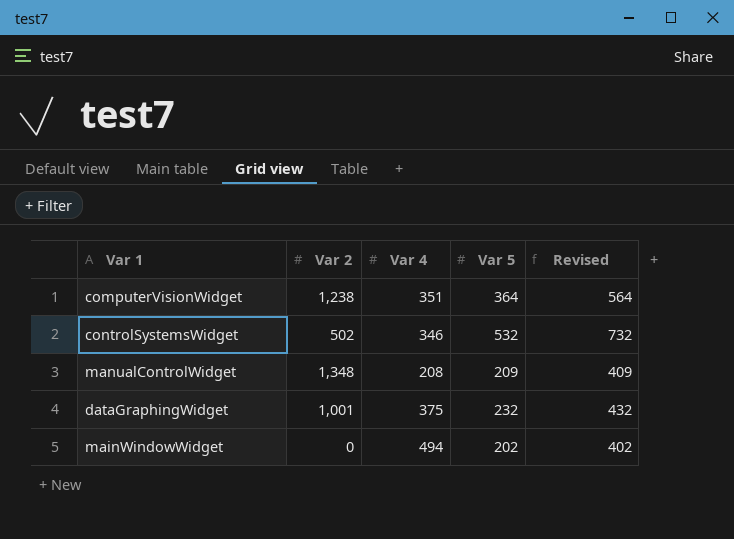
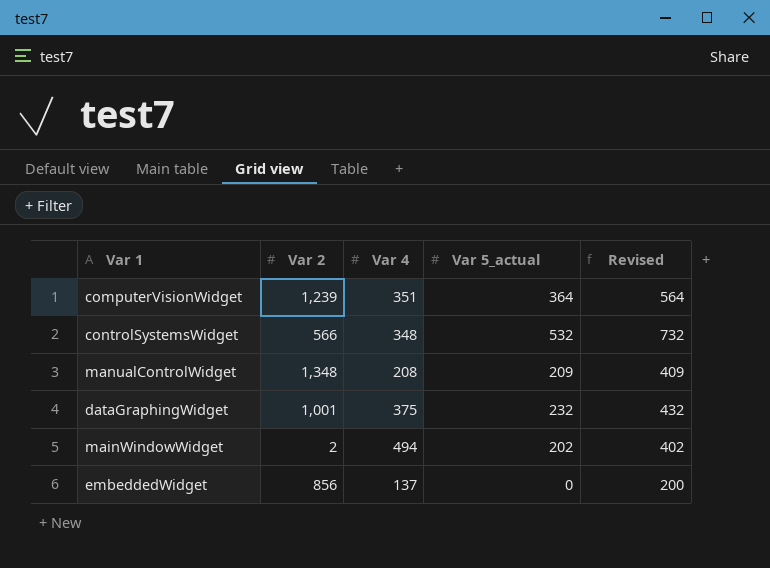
column name: Var 5 -> Var 5_actual
computerVisionWidget | Var 2: 1,238 -> 1,239
controlSystemsWidget | Var 2: 502 -> 566
controlSystemsWidget | Var 4: 346 -> 348
mainWindowWidget | Var 2: 0 -> 2
row embeddedWidget: none -> 856 | 137 | 0 | 200

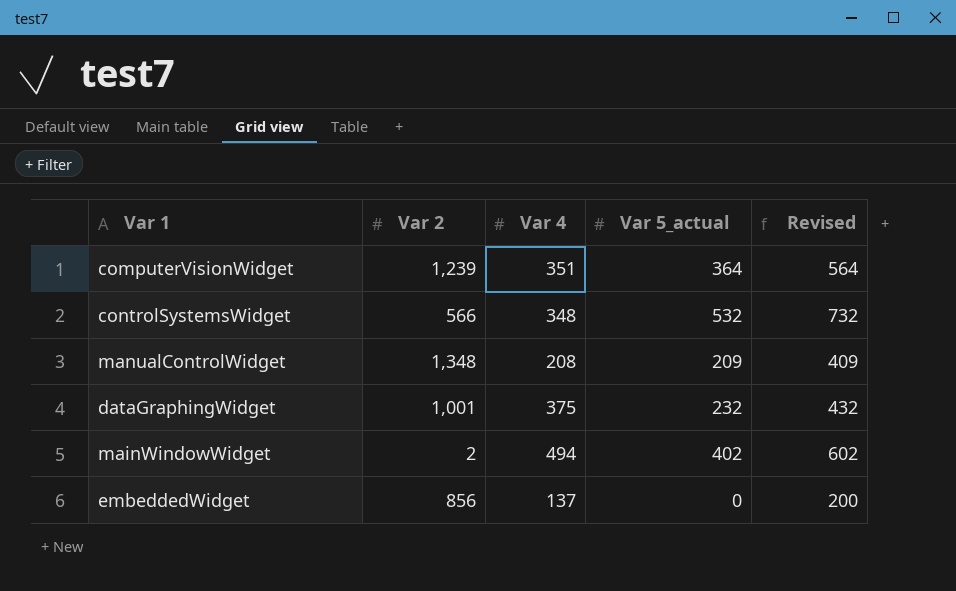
mainWindowWidget | Var 5_actual: 202 -> 402
mainWindowWidget | Revised: 402 -> 602

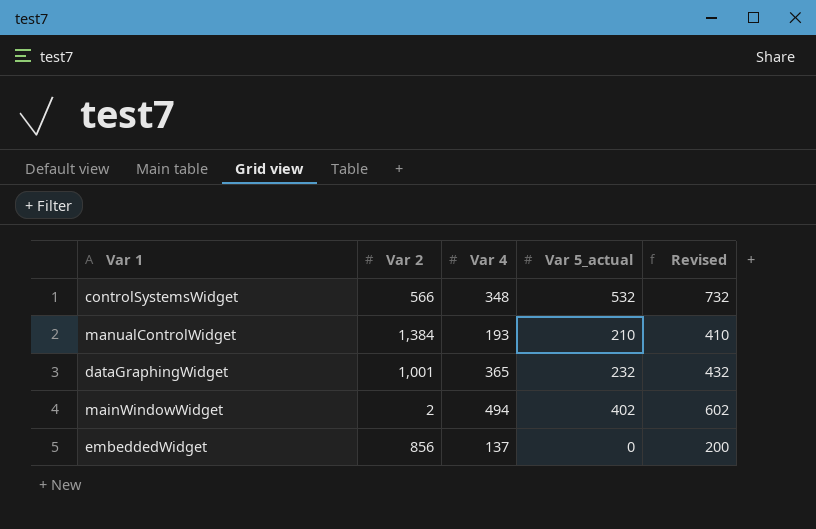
row computerVisionWidget: 1,239 | 351 | 364 | 564 -> none
manualControlWidget | Var 2: 1,348 -> 1,384
manualControlWidget | Var 4: 208 -> 193
manualControlWidget | Var 5_actual: 209 -> 210
manualControlWidget | Revised: 409 -> 410
dataGraphingWidget | Var 4: 375 -> 365

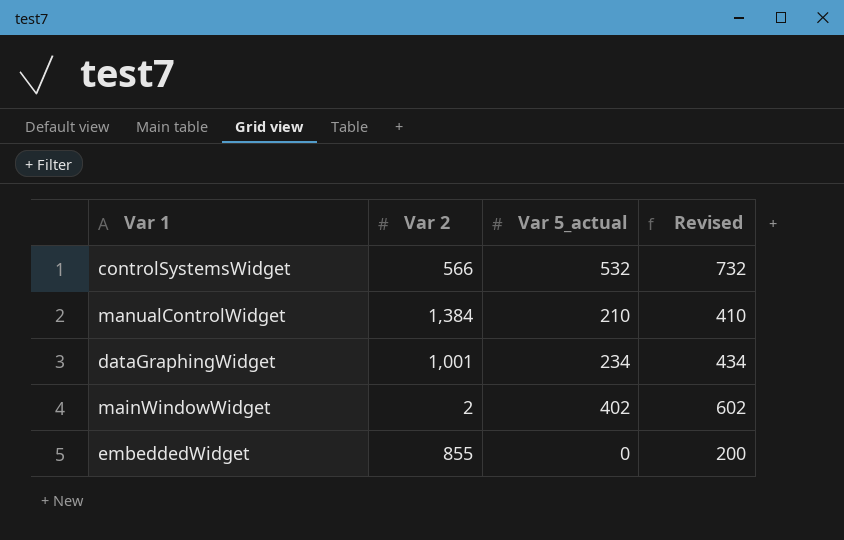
column Var 4 | position: 3 -> none
dataGraphingWidget | Var 5_actual: 232 -> 234
dataGraphingWidget | Revised: 432 -> 434
embeddedWidget | Var 2: 856 -> 855

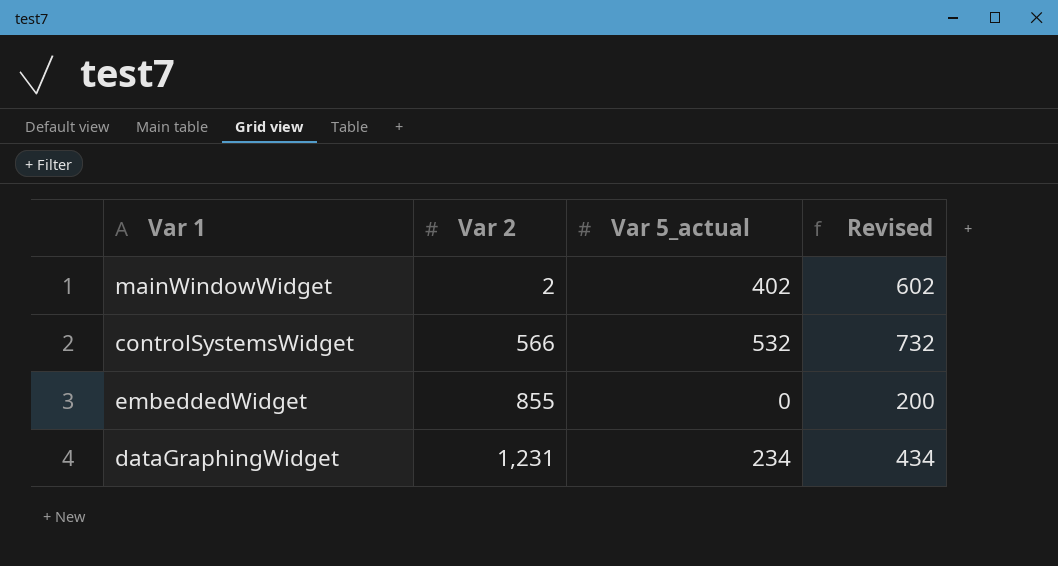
row order: none -> Var 2 ascending
row manualControlWidget: 1,384 | 210 | 410 -> none
dataGraphingWidget | Var 2: 1,001 -> 1,231

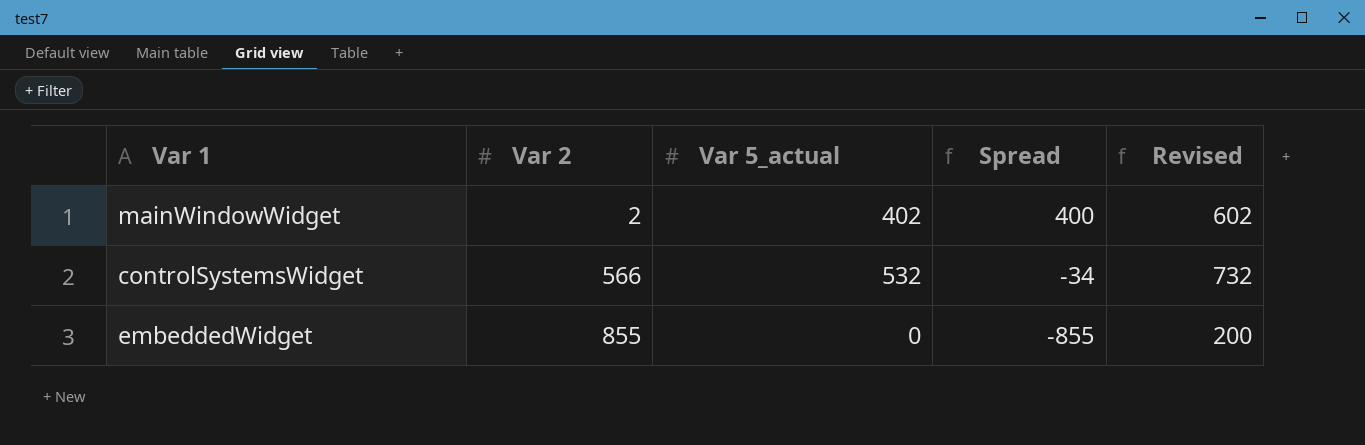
column Spread | formula: none -> [Var 5_actual] - [Var 2]
row dataGraphingWidget: 1,231 | 234 | 434 -> none

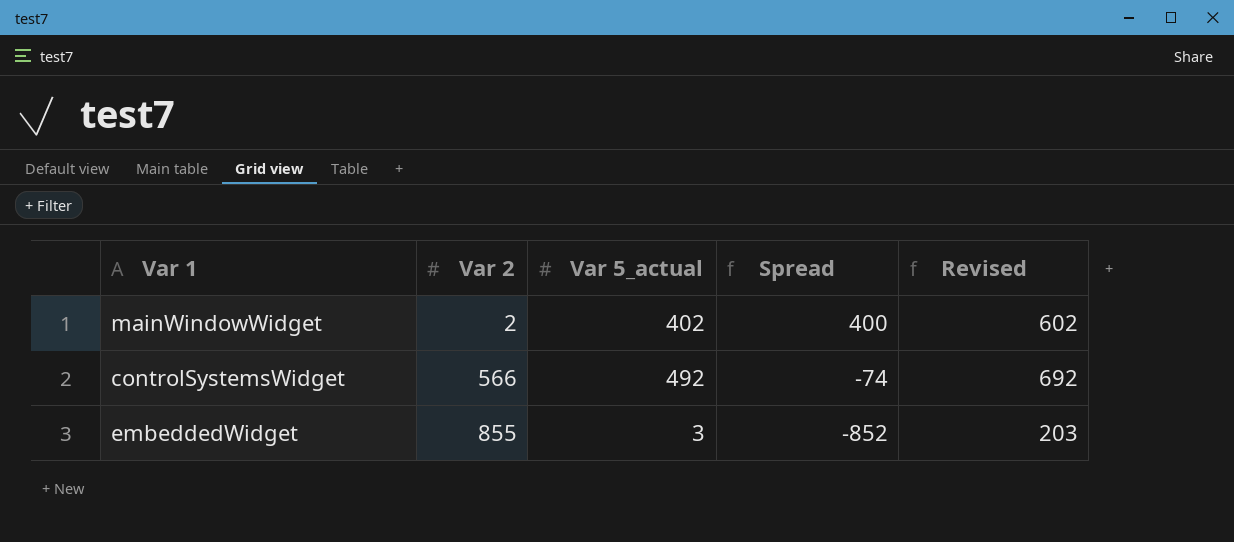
controlSystemsWidget | Var 5_actual: 532 -> 492
controlSystemsWidget | Spread: -34 -> -74
controlSystemsWidget | Revised: 732 -> 692
embeddedWidget | Var 5_actual: 0 -> 3
embeddedWidget | Spread: -855 -> -852
embeddedWidget | Revised: 200 -> 203

